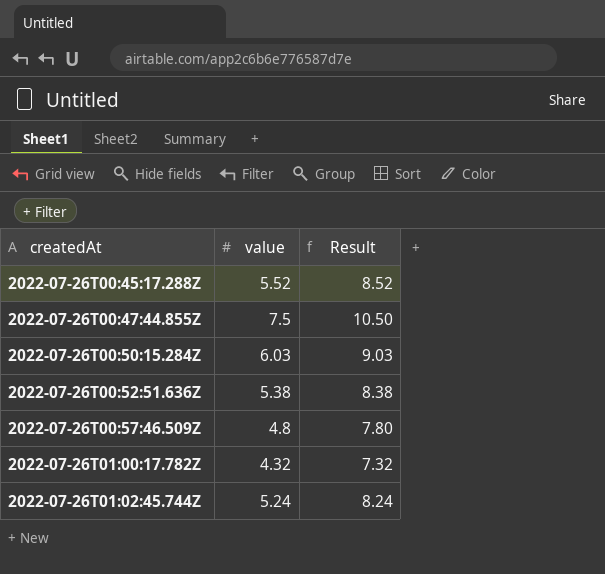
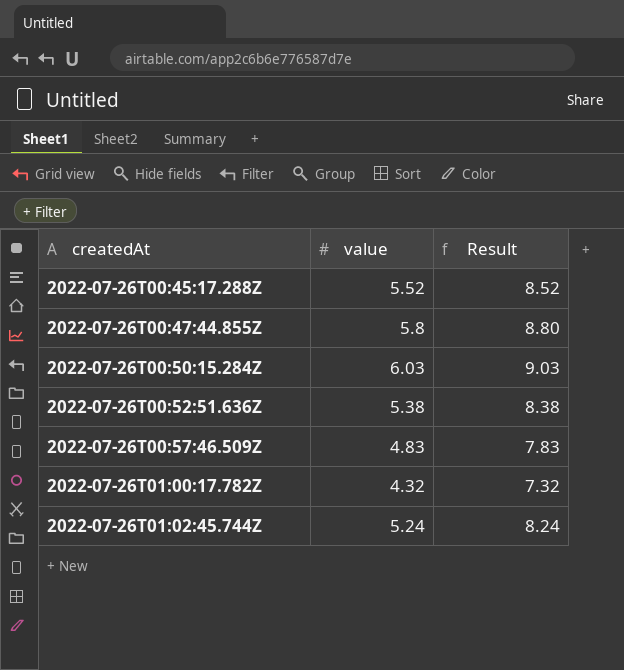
2022-07-26T00:47:44.855Z | value: 7.5 -> 5.8
2022-07-26T00:47:44.855Z | Result: 10.50 -> 8.80
2022-07-26T00:57:46.509Z | value: 4.8 -> 4.83
2022-07-26T00:57:46.509Z | Result: 7.80 -> 7.83

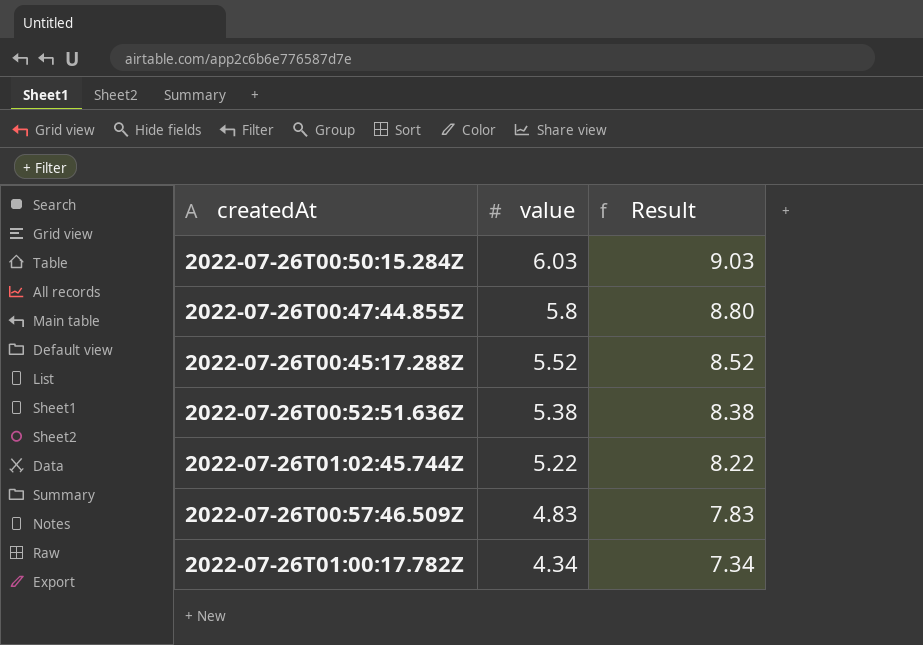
row order: createdAt ascending -> value descending
2022-07-26T01:02:45.744Z | value: 5.24 -> 5.22
2022-07-26T01:02:45.744Z | Result: 8.24 -> 8.22
2022-07-26T01:00:17.782Z | value: 4.32 -> 4.34
2022-07-26T01:00:17.782Z | Result: 7.32 -> 7.34

